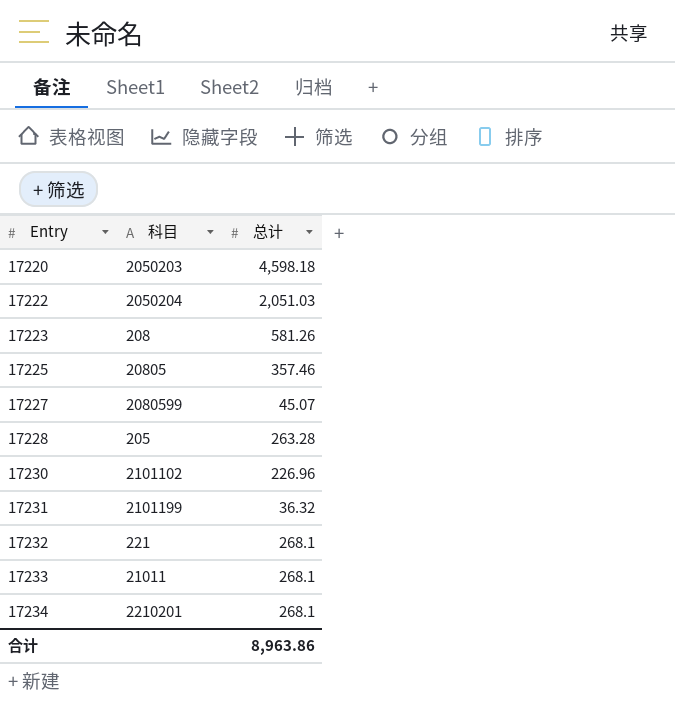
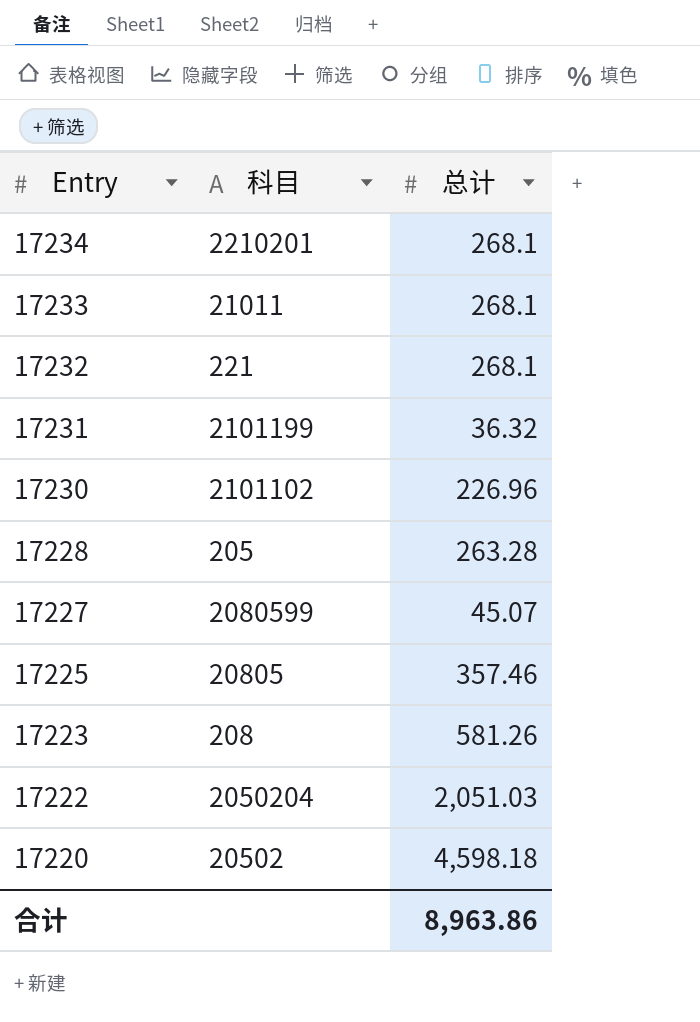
row order: Entry ascending -> Entry descending
17220 | 科目: 2050203 -> 20502

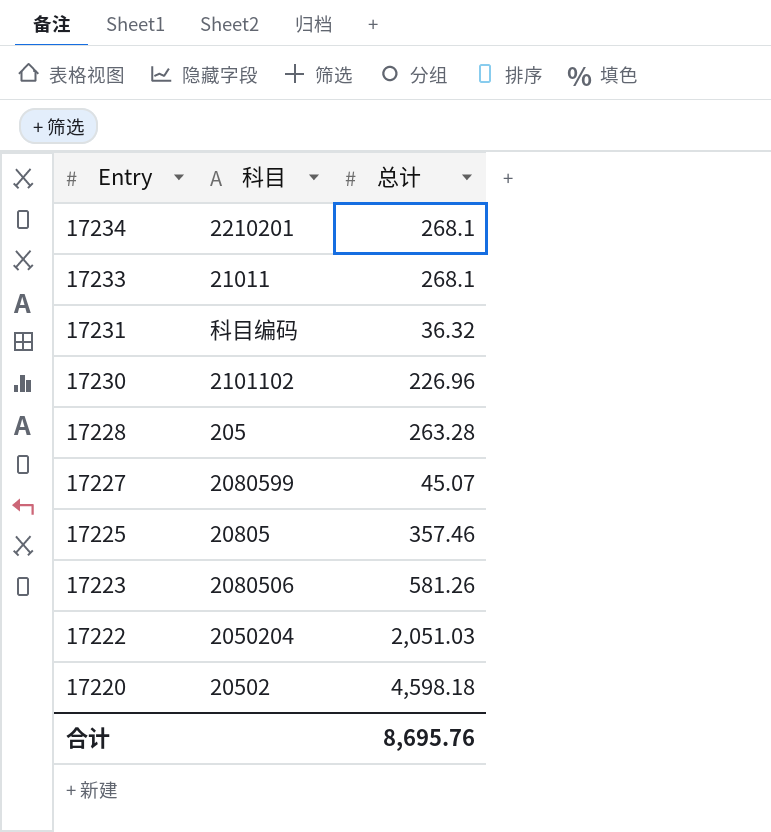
row 17232: 221 | 268.1 -> none
17231 | 科目: 2101199 -> 科目编码
17223 | 科目: 208 -> 2080506
合计 | 总计: 8,963.86 -> 8,695.76

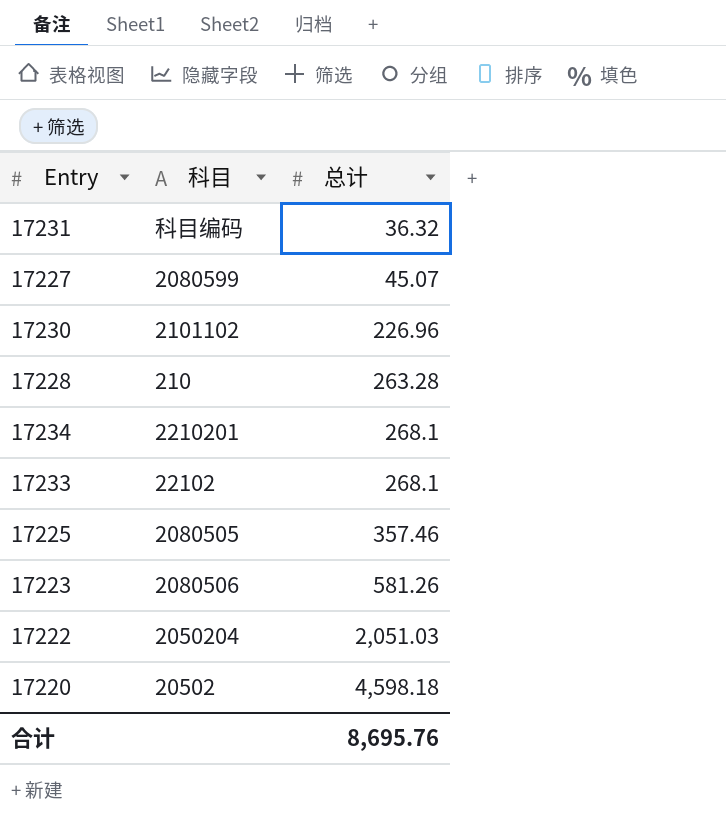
row order: Entry descending -> 总计 ascending
17228 | 科目: 205 -> 210
17233 | 科目: 21011 -> 22102
17225 | 科目: 20805 -> 2080505

